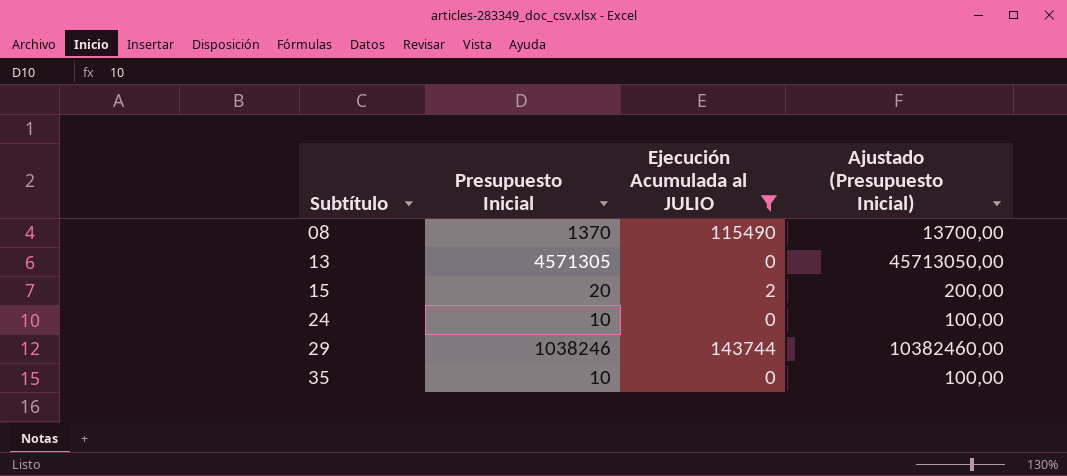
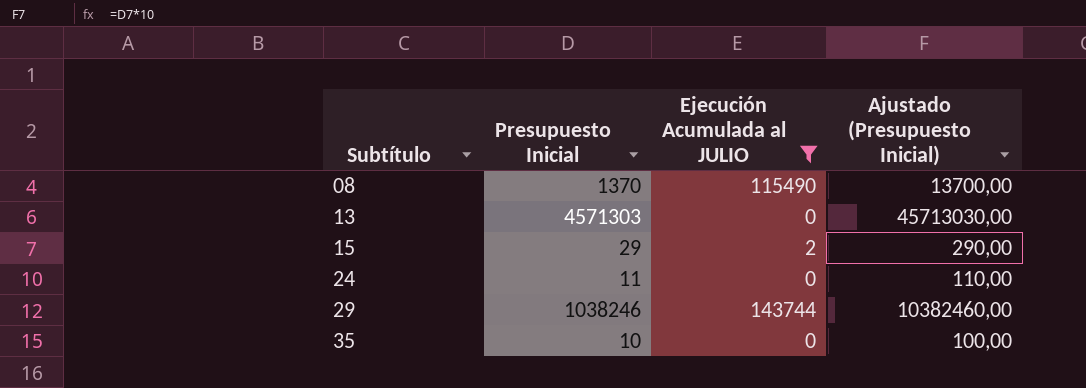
13 | Presupuesto Inicial: 4571305 -> 4571303
13 | Ajustado (Presupuesto Inicial): 45713050,00 -> 45713030,00
15 | Presupuesto Inicial: 20 -> 29
15 | Ajustado (Presupuesto Inicial): 200,00 -> 290,00
24 | Presupuesto Inicial: 10 -> 11
24 | Ajustado (Presupuesto Inicial): 100,00 -> 110,00

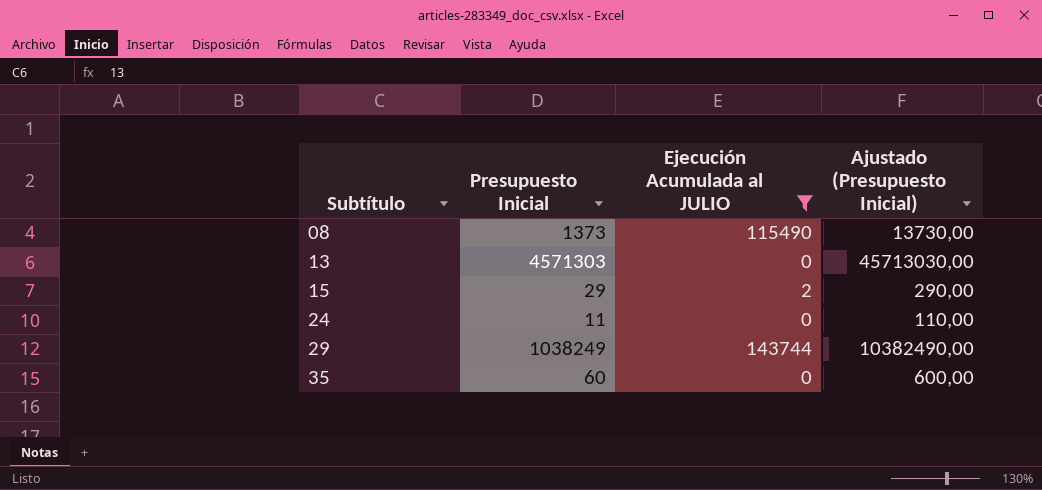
08 | Presupuesto Inicial: 1370 -> 1373
08 | Ajustado (Presupuesto Inicial): 13700,00 -> 13730,00
29 | Presupuesto Inicial: 1038246 -> 1038249
29 | Ajustado (Presupuesto Inicial): 10382460,00 -> 10382490,00
35 | Presupuesto Inicial: 10 -> 60
35 | Ajustado (Presupuesto Inicial): 100,00 -> 600,00

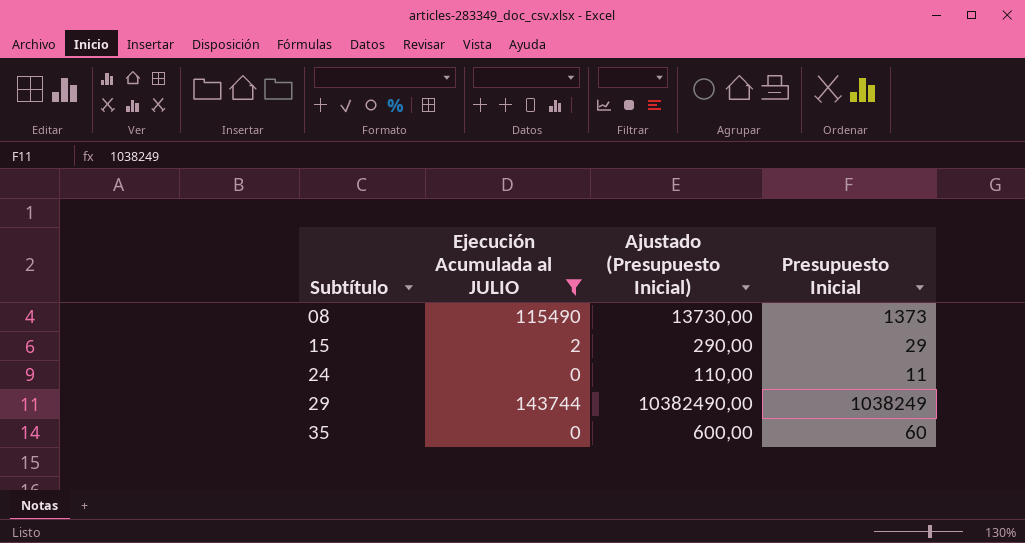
column Presupuesto Inicial | position: 2 -> 4
row 13: 4571303 | 0 | 45713030,00 -> none

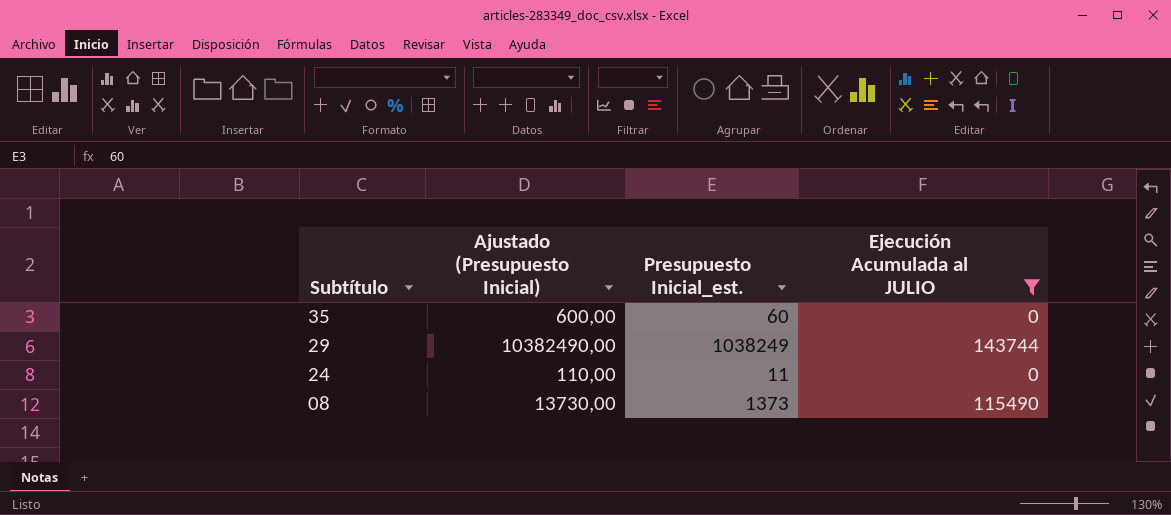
row order: Subtítulo ascending -> Subtítulo descending
column name: Presupuesto Inicial -> Presupuesto Inicial_est.
column Ejecución Acumulada al JULIO | position: 2 -> 4
row 15: 2 | 290,00 | 29 -> none

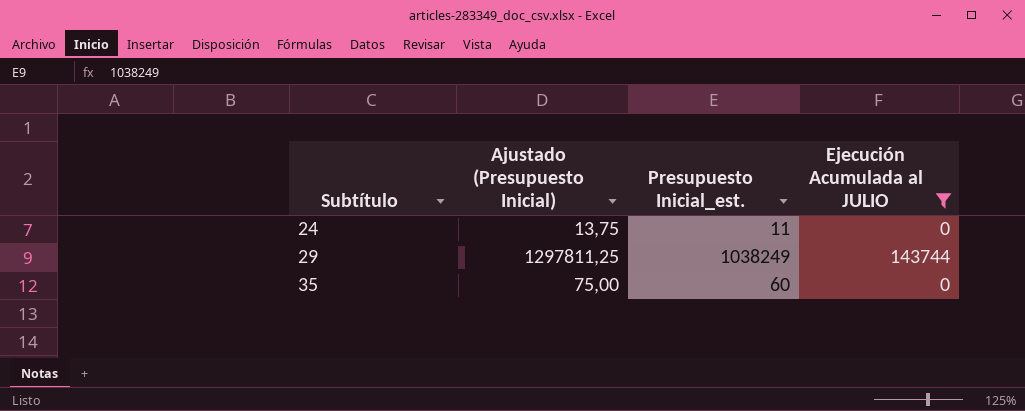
row order: Subtítulo descending -> Subtítulo ascending
column Ajustado (Presupuesto Inicial) | formula: [Presupuesto Inicial_est.] * 10 -> [Presupuesto Inicial_est.] * 1,25
row 08: 13730,00 | 1373 | 115490 -> none

